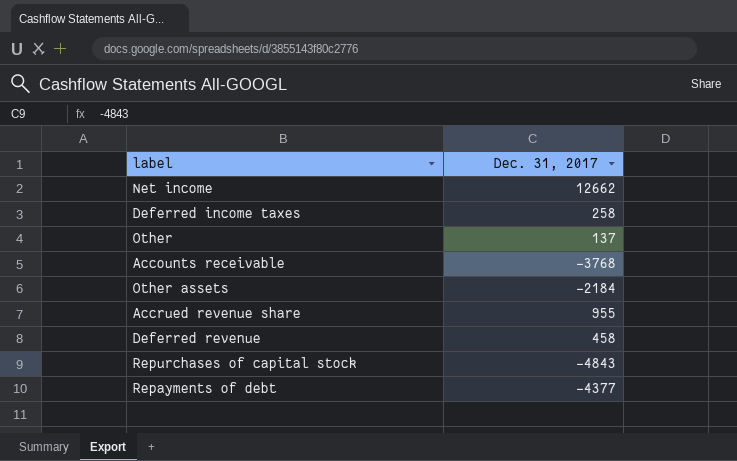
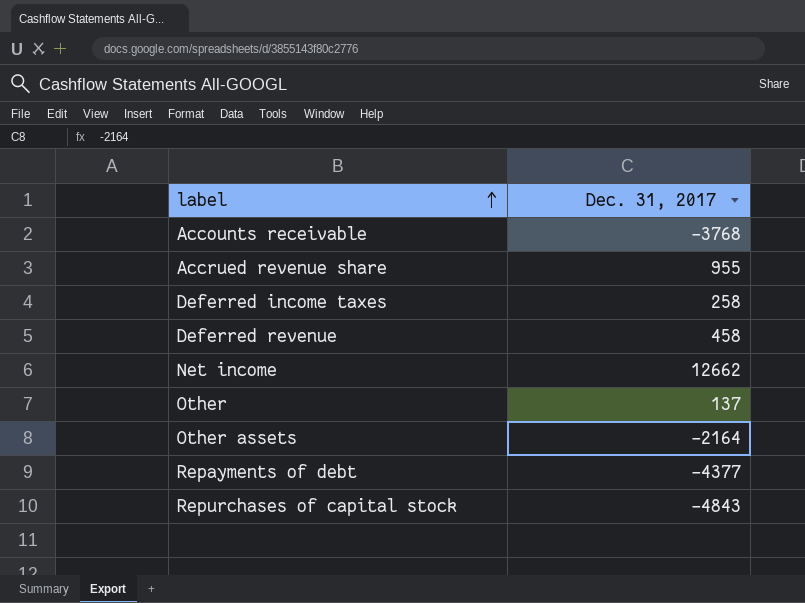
row order: none -> label ascending
Other assets | Dec. 31, 2017: -2184 -> -2164

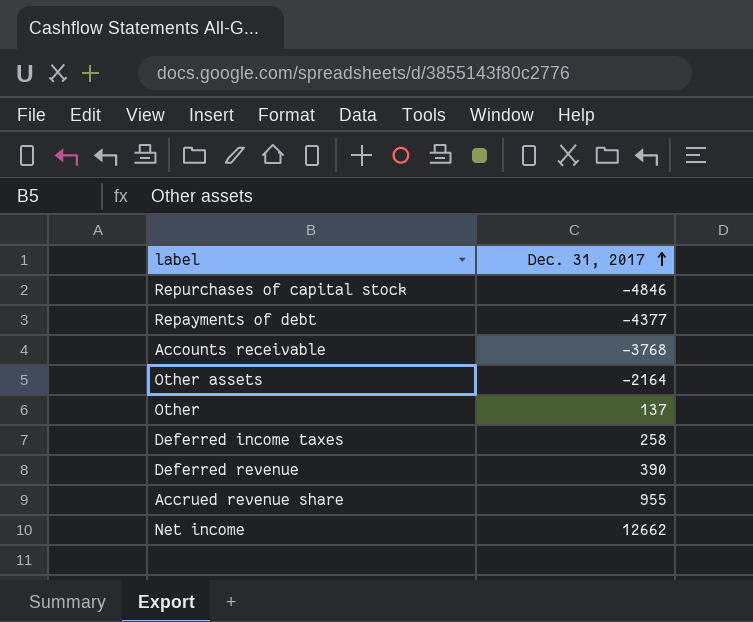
row order: label ascending -> Dec. 31, 2017 ascending
Repurchases of capital stock | Dec. 31, 2017: -4843 -> -4846
Deferred revenue | Dec. 31, 2017: 458 -> 390

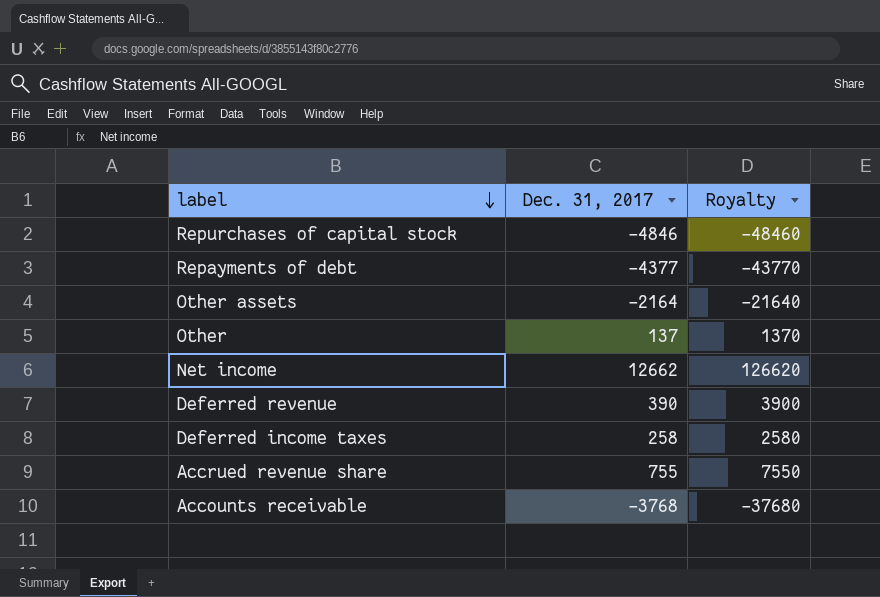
row order: Dec. 31, 2017 ascending -> label descending
column Royalty | formula: none -> [Dec. 31, 2017] * 10
Accrued revenue share | Dec. 31, 2017: 955 -> 755

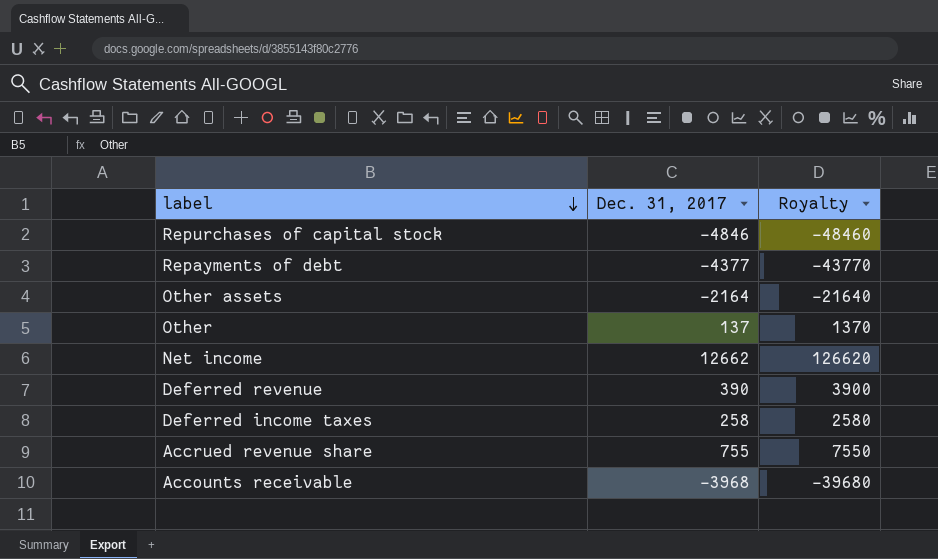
Accounts receivable | Dec. 31, 2017: -3768 -> -3968
Accounts receivable | Royalty: -37680 -> -39680

